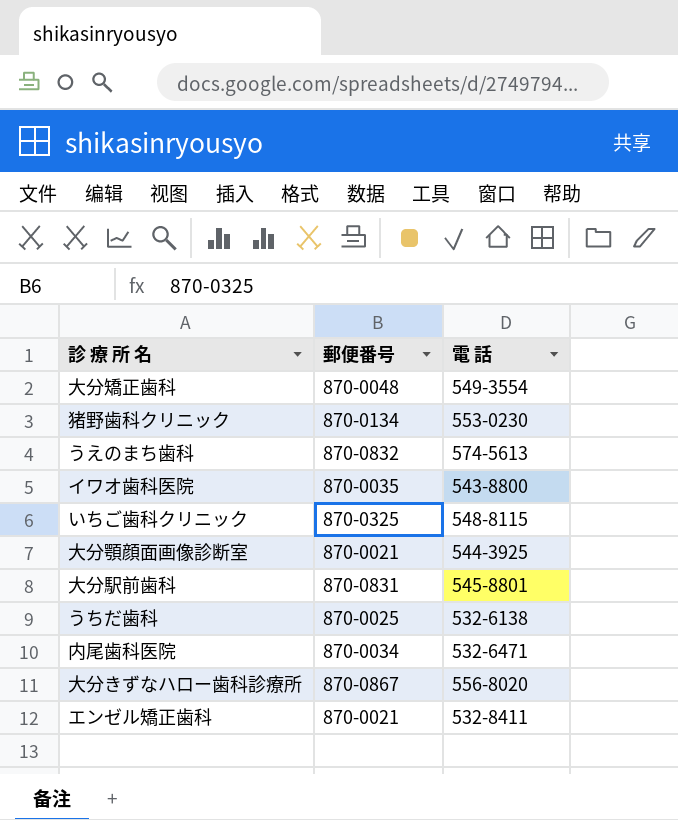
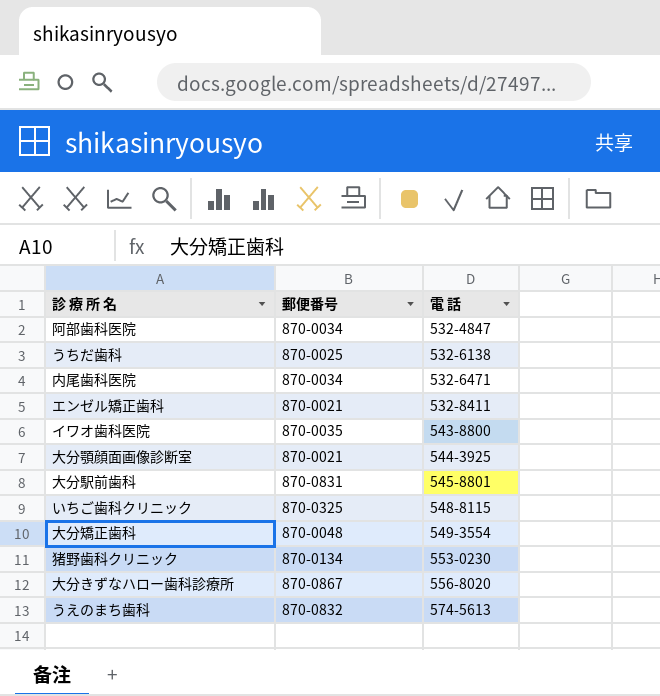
row order: none -> 電 話 ascending
row 阿部歯科医院: none -> 870-0034 | 532-4847

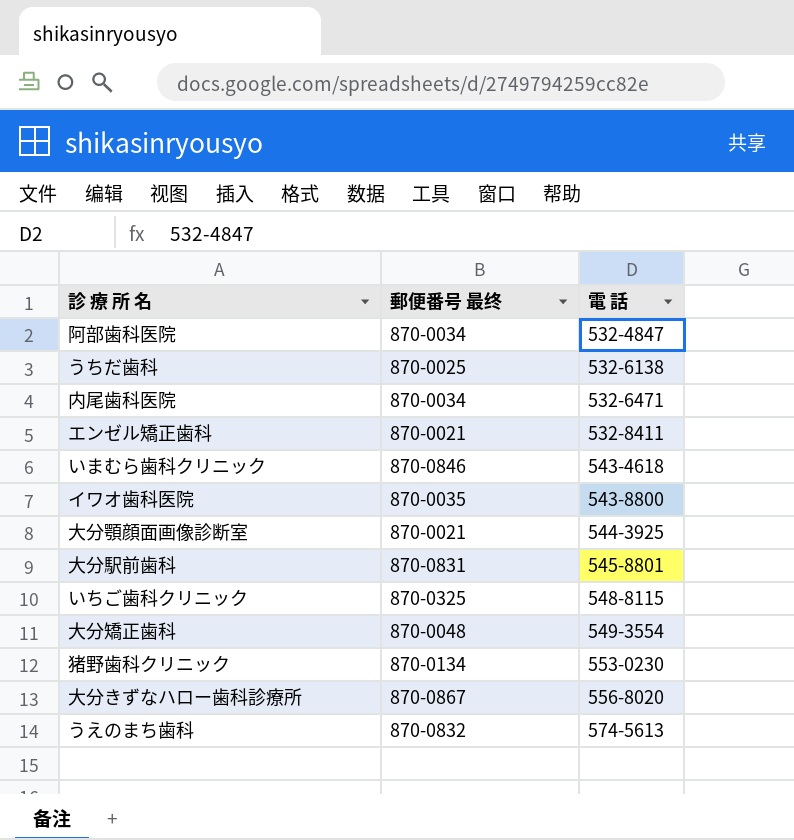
column name: 郵便番号 -> 郵便番号 最终
row いまむら歯科クリニック: none -> 870-0846 | 543-4618

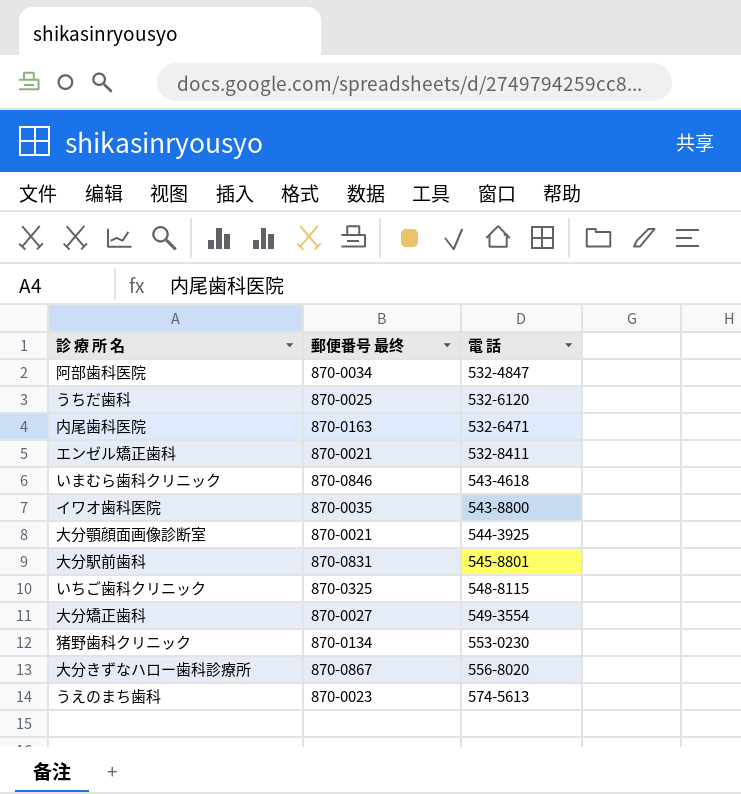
うちだ歯科 | 電 話: 532-6138 -> 532-6120
内尾歯科医院 | 郵便番号 最终: 870-0034 -> 870-0163
大分矯正歯科 | 郵便番号 最终: 870-0048 -> 870-0027
うえのまち歯科 | 郵便番号 最终: 870-0832 -> 870-0023

